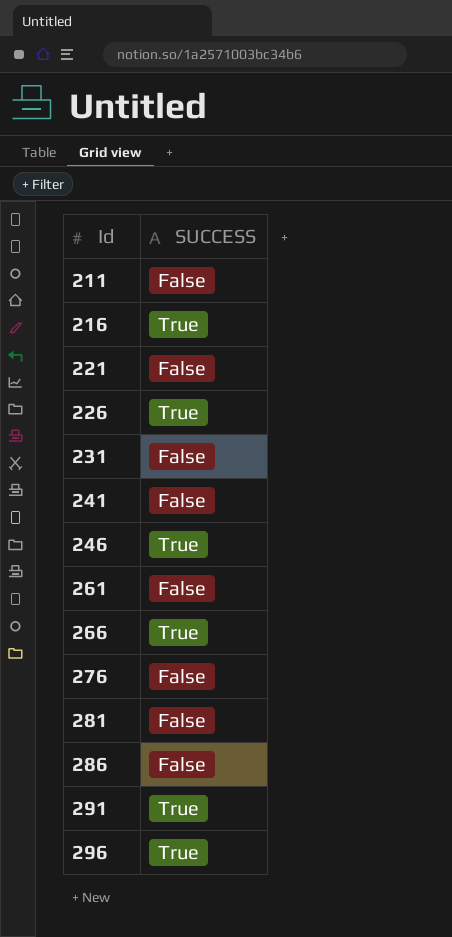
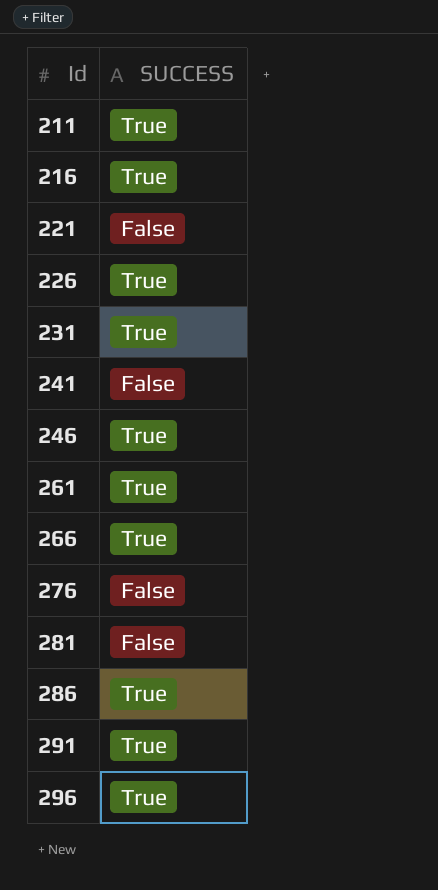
211 | SUCCESS: False -> True
231 | SUCCESS: False -> True
261 | SUCCESS: False -> True
286 | SUCCESS: False -> True

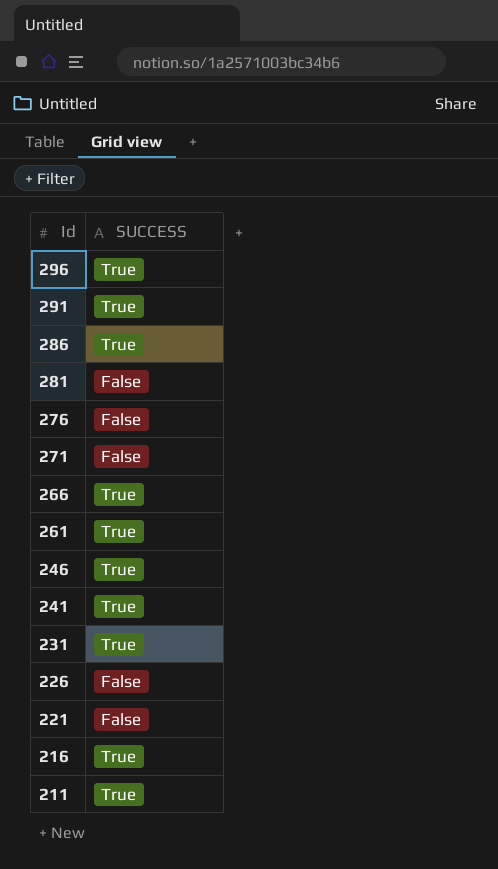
row order: Id ascending -> Id descending
row 271: none -> False
241 | SUCCESS: False -> True
226 | SUCCESS: True -> False

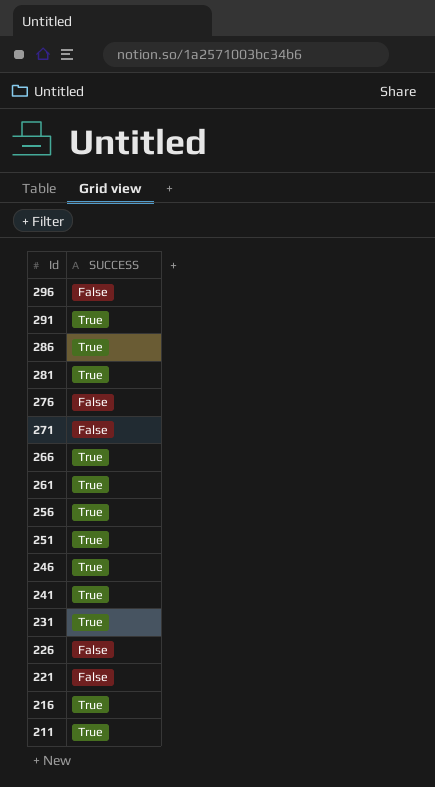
296 | SUCCESS: True -> False
281 | SUCCESS: False -> True
row 256: none -> True
row 251: none -> True

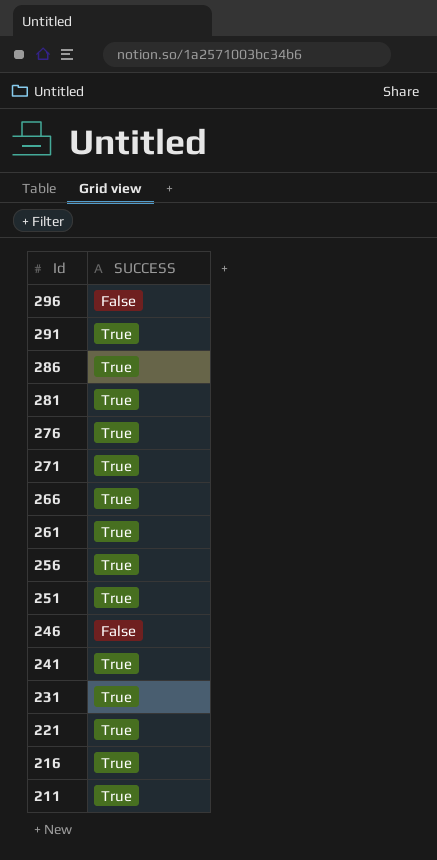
row 226: False -> none
276 | SUCCESS: False -> True
271 | SUCCESS: False -> True
246 | SUCCESS: True -> False
221 | SUCCESS: False -> True

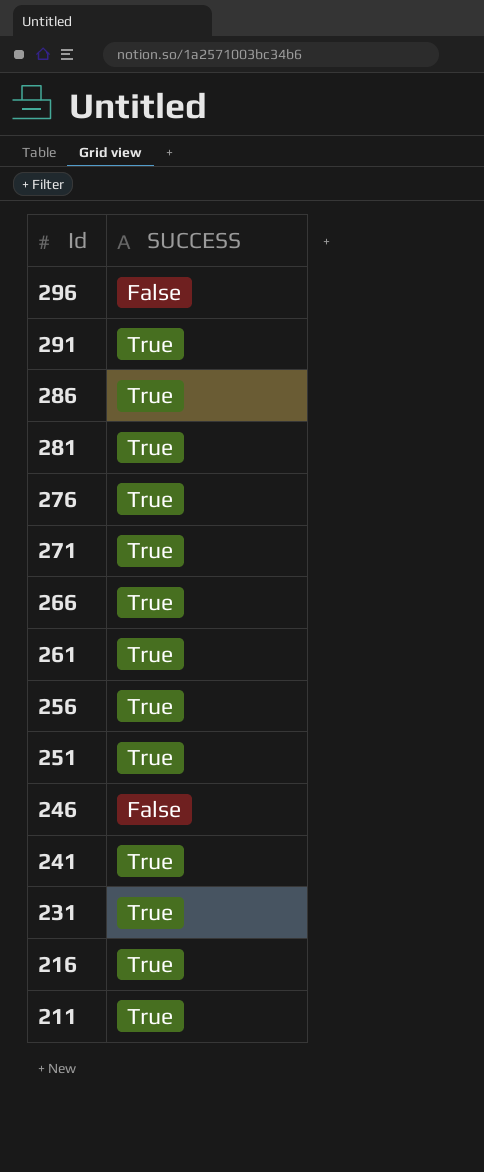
row 221: True -> none

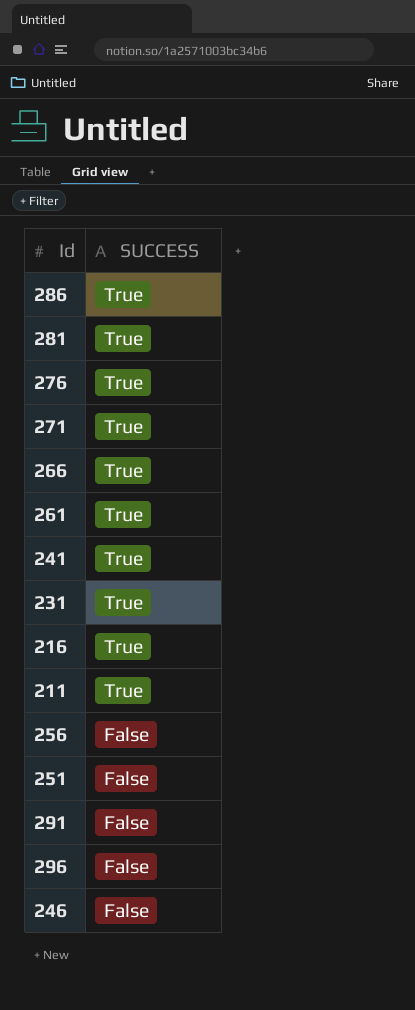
row order: Id descending -> SUCCESS descending
256 | SUCCESS: True -> False
251 | SUCCESS: True -> False
291 | SUCCESS: True -> False

